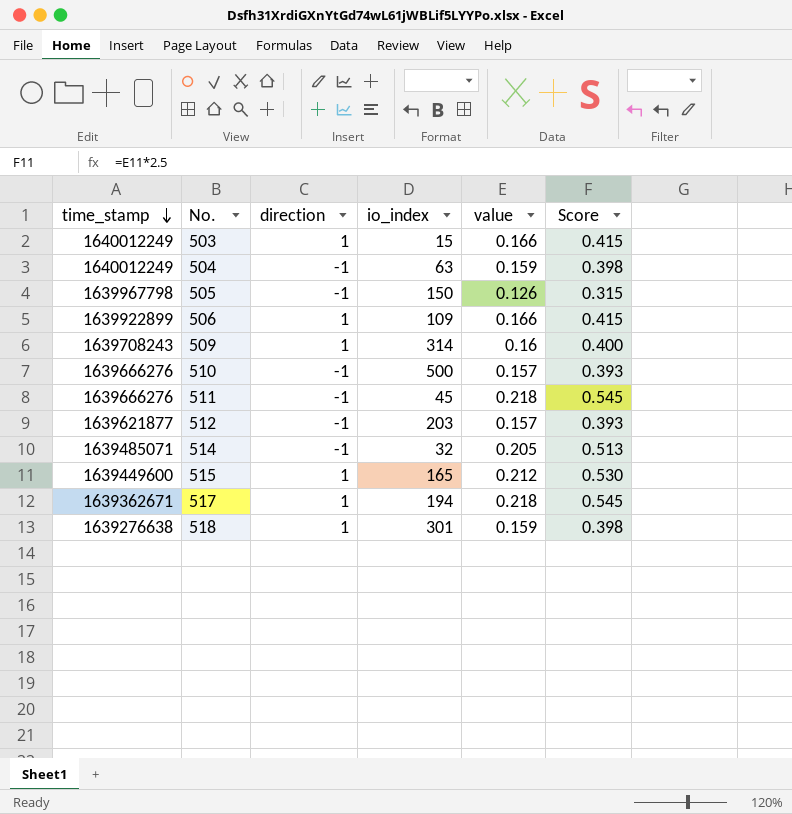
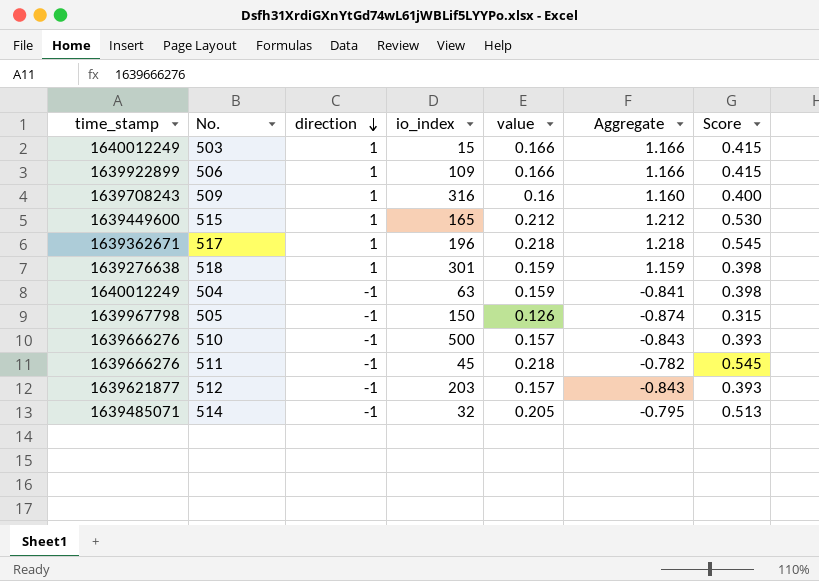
row order: time_stamp descending -> direction descending
column Aggregate | formula: none -> [direction] + [value]
509 | io_index: 314 -> 316
517 | io_index: 194 -> 196

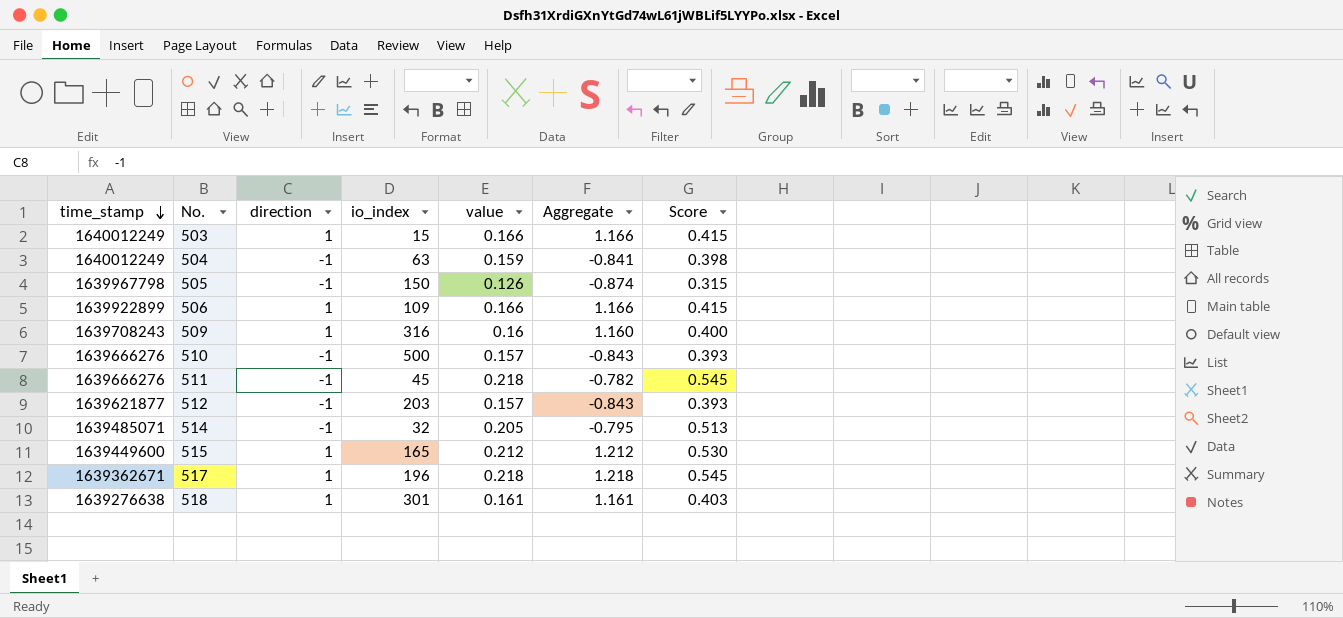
row order: direction descending -> time_stamp descending
518 | value: 0.159 -> 0.161
518 | Aggregate: 1.159 -> 1.161
518 | Score: 0.398 -> 0.403

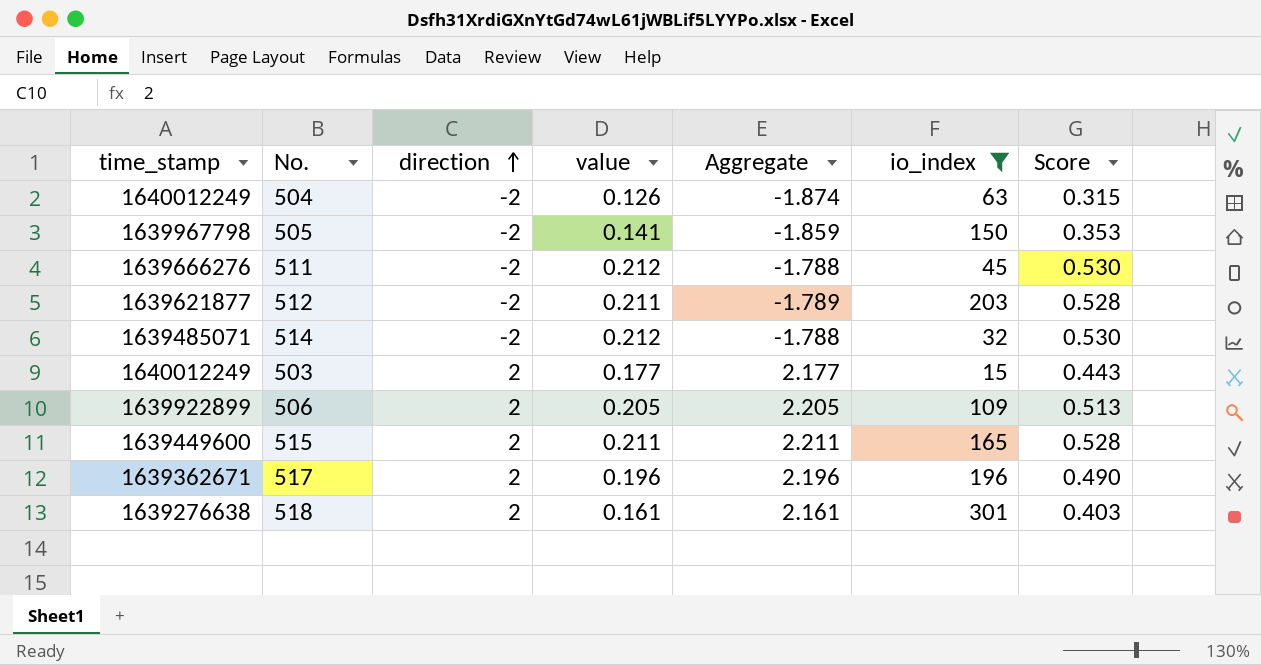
filter: none -> io_index <= 301
row order: time_stamp descending -> direction ascending
column io_index | position: 4 -> 6
504 | direction: -1 -> -2
504 | value: 0.159 -> 0.126
504 | Aggregate: -0.841 -> -1.874
504 | Score: 0.398 -> 0.315
505 | direction: -1 -> -2
505 | value: 0.126 -> 0.141
505 | Aggregate: -0.874 -> -1.859
505 | Score: 0.315 -> 0.353
511 | direction: -1 -> -2
511 | value: 0.218 -> 0.212
511 | Aggregate: -0.782 -> -1.788
511 | Score: 0.545 -> 0.530
512 | direction: -1 -> -2
512 | value: 0.157 -> 0.211
512 | Aggregate: -0.843 -> -1.789
512 | Score: 0.393 -> 0.528
514 | direction: -1 -> -2
514 | value: 0.205 -> 0.212
514 | Aggregate: -0.795 -> -1.788
514 | Score: 0.513 -> 0.530
503 | direction: 1 -> 2
503 | value: 0.166 -> 0.177
503 | Aggregate: 1.166 -> 2.177
503 | Score: 0.415 -> 0.443
506 | direction: 1 -> 2
506 | value: 0.166 -> 0.205
506 | Aggregate: 1.166 -> 2.205
506 | Score: 0.415 -> 0.513
515 | direction: 1 -> 2
515 | value: 0.212 -> 0.211
515 | Aggregate: 1.212 -> 2.211
515 | Score: 0.530 -> 0.528
517 | direction: 1 -> 2
517 | value: 0.218 -> 0.196
517 | Aggregate: 1.218 -> 2.196
517 | Score: 0.545 -> 0.490
518 | direction: 1 -> 2
518 | Aggregate: 1.161 -> 2.161

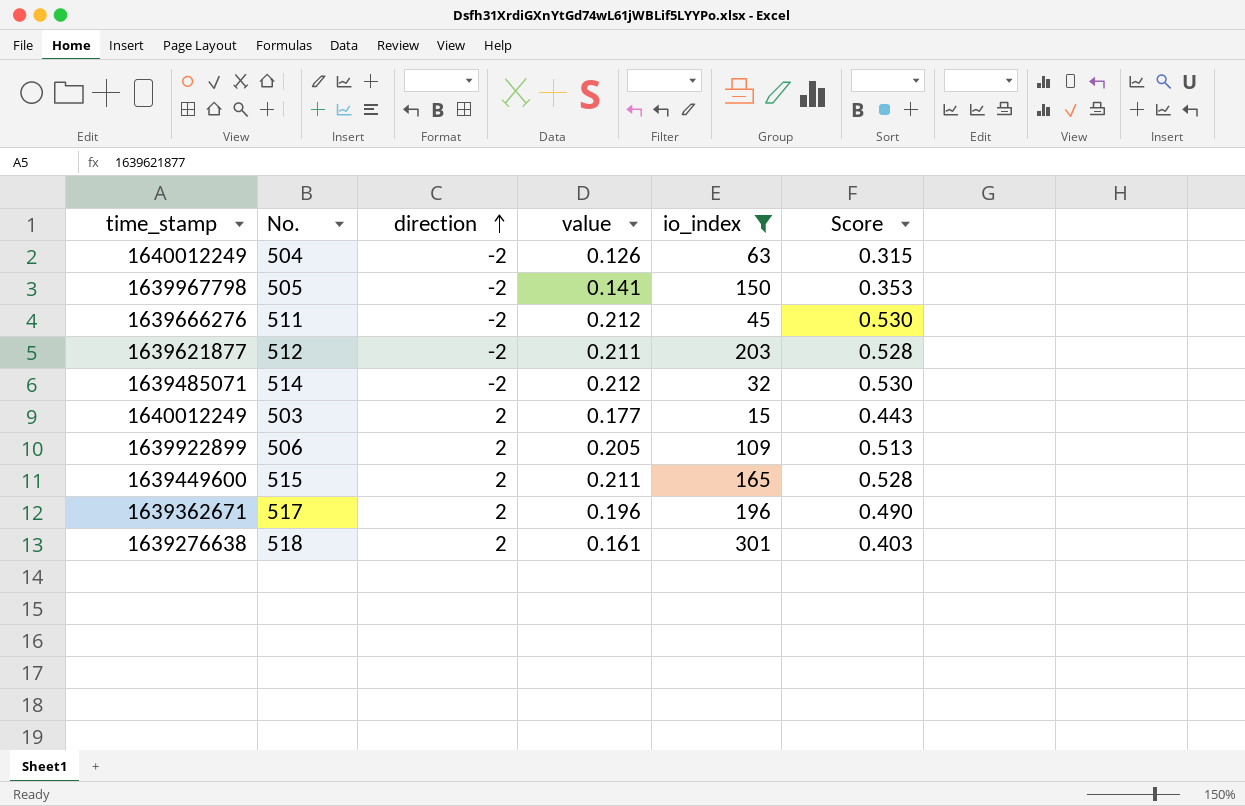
column Aggregate | formula: [direction] + [value] -> none

